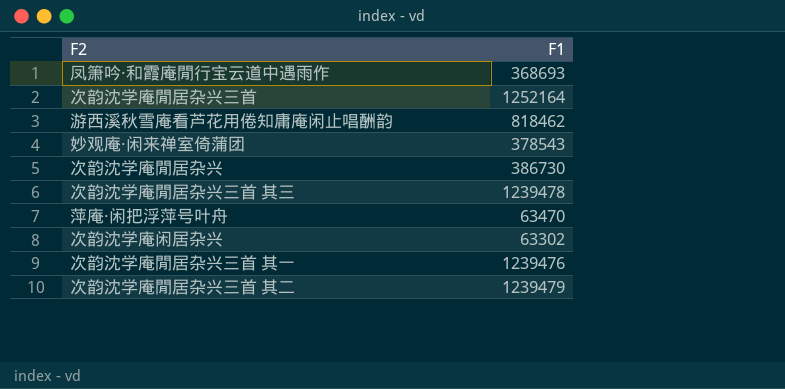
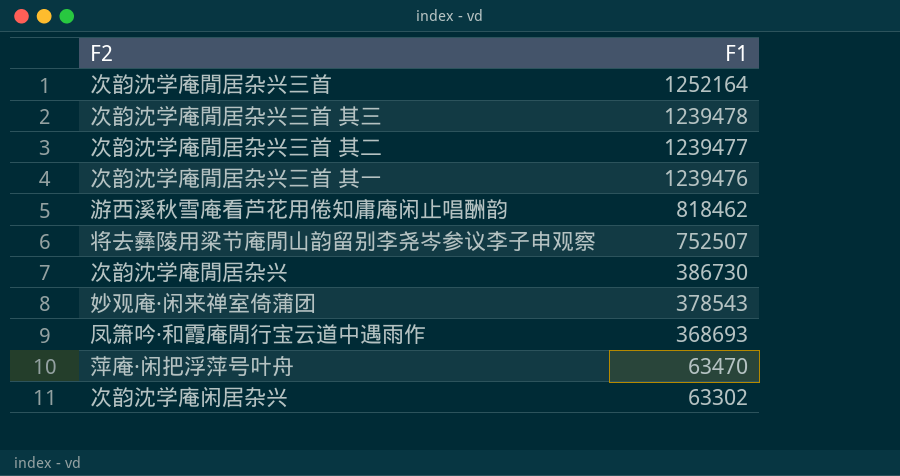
row order: none -> F1 descending
次韵沈学庵閒居杂兴三首 其二 | F1: 1239479 -> 1239477
row 将去彝陵用梁节庵閒山韵留别李尧岑参议李子申观察: none -> 752507

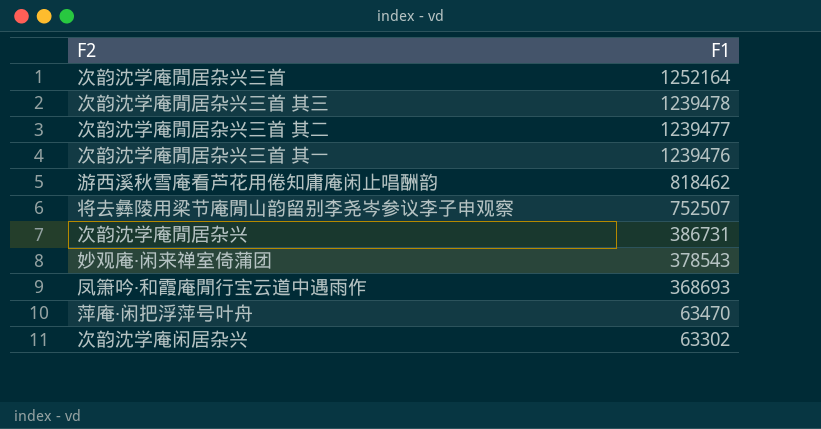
次韵沈学庵閒居杂兴 | F1: 386730 -> 386731

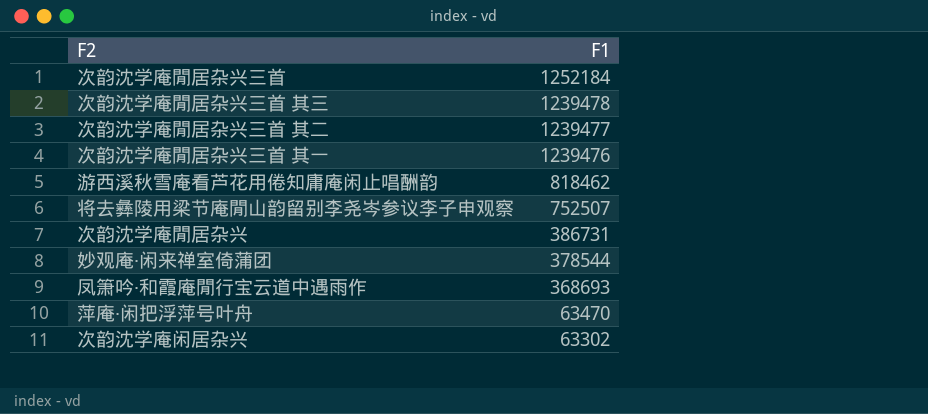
次韵沈学庵閒居杂兴三首 | F1: 1252164 -> 1252184
妙观庵·闲来禅室倚蒲团 | F1: 378543 -> 378544

